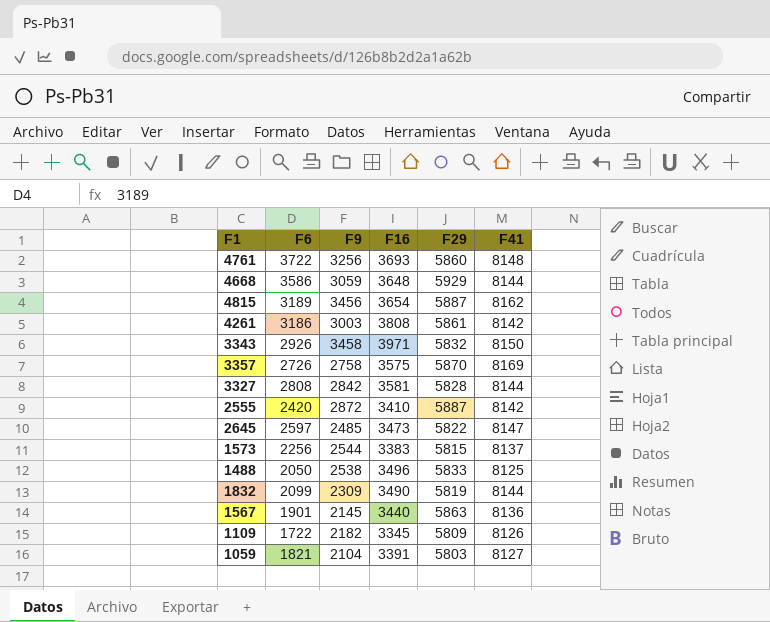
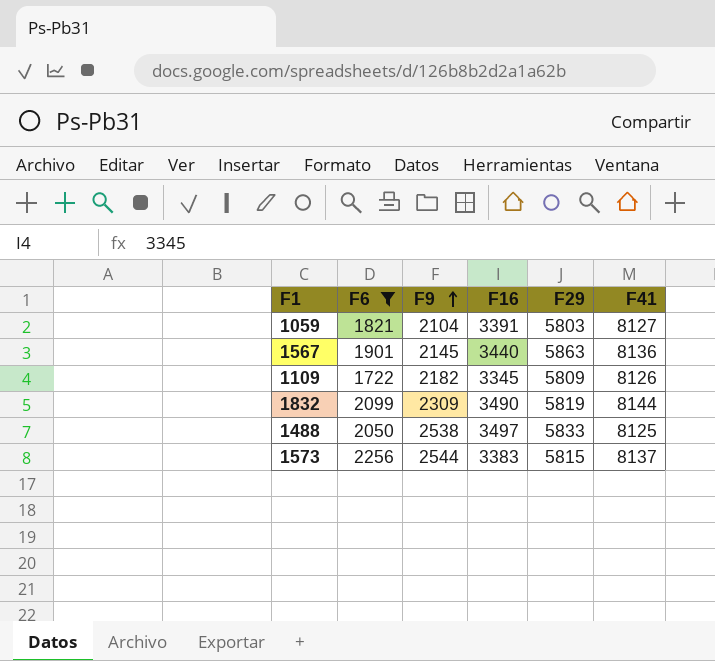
filter: none -> F6 <= 2256
row order: none -> F9 ascending
1488 | F16: 3496 -> 3497

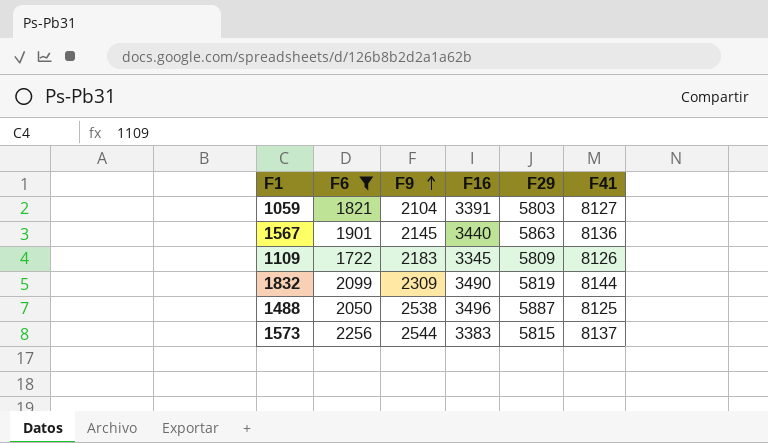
1109 | F9: 2182 -> 2183
1488 | F16: 3497 -> 3496
1488 | F29: 5833 -> 5887

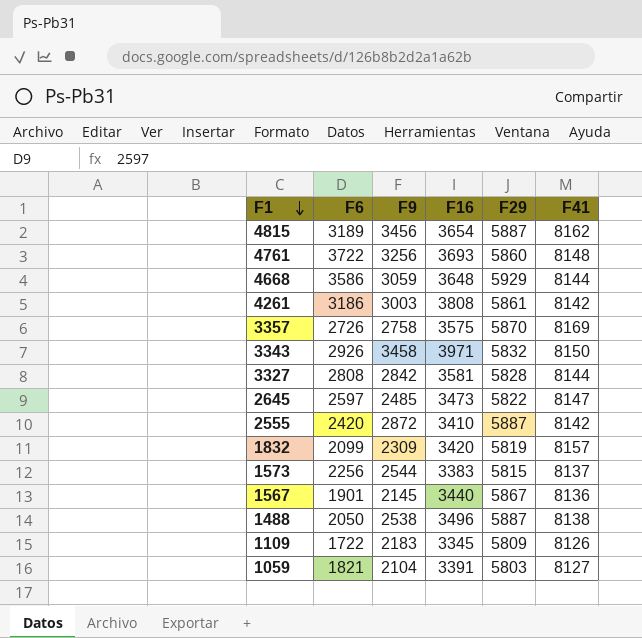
filter: F6 <= 2256 -> none
row order: F9 ascending -> F1 descending
1832 | F16: 3490 -> 3420
1832 | F41: 8144 -> 8157
1567 | F29: 5863 -> 5867
1488 | F41: 8125 -> 8138

